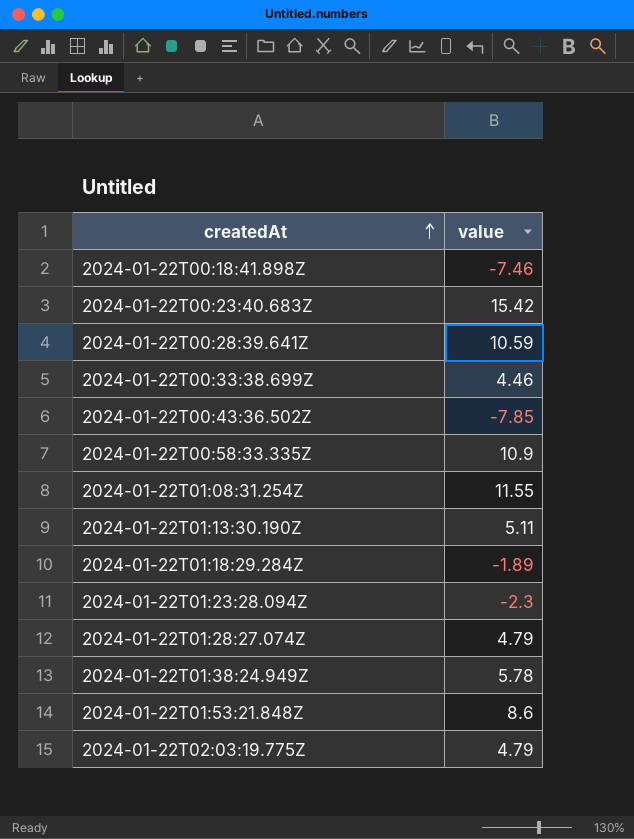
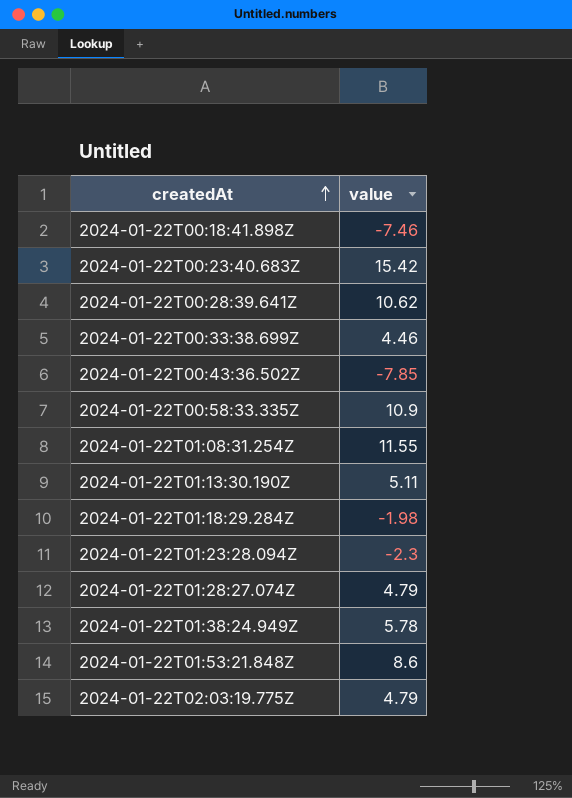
2024-01-22T00:28:39.641Z | value: 10.59 -> 10.62
2024-01-22T01:18:29.284Z | value: -1.89 -> -1.98

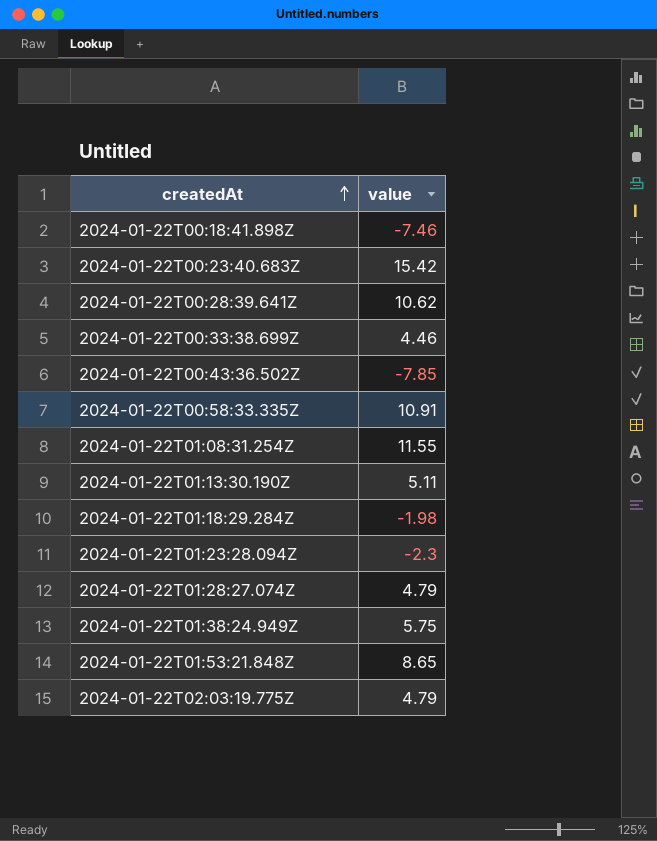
2024-01-22T00:58:33.335Z | value: 10.9 -> 10.91
2024-01-22T01:38:24.949Z | value: 5.78 -> 5.75
2024-01-22T01:53:21.848Z | value: 8.6 -> 8.65

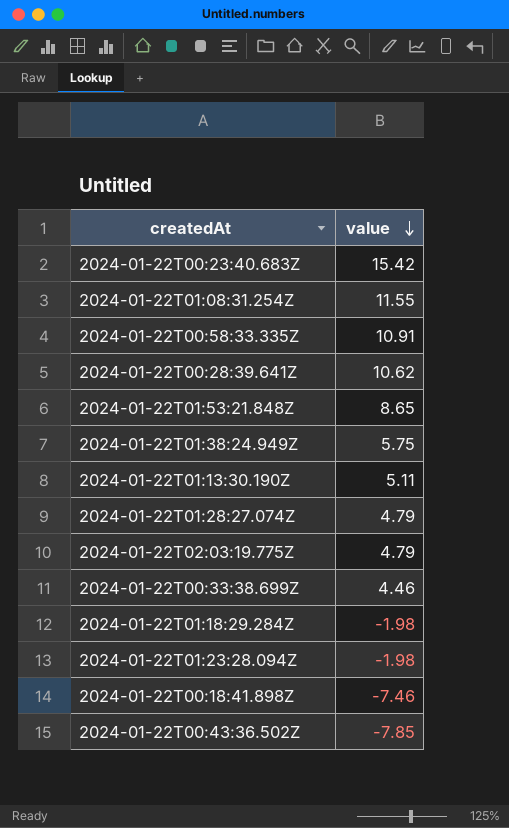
row order: createdAt ascending -> value descending
2024-01-22T01:23:28.094Z | value: -2.3 -> -1.98

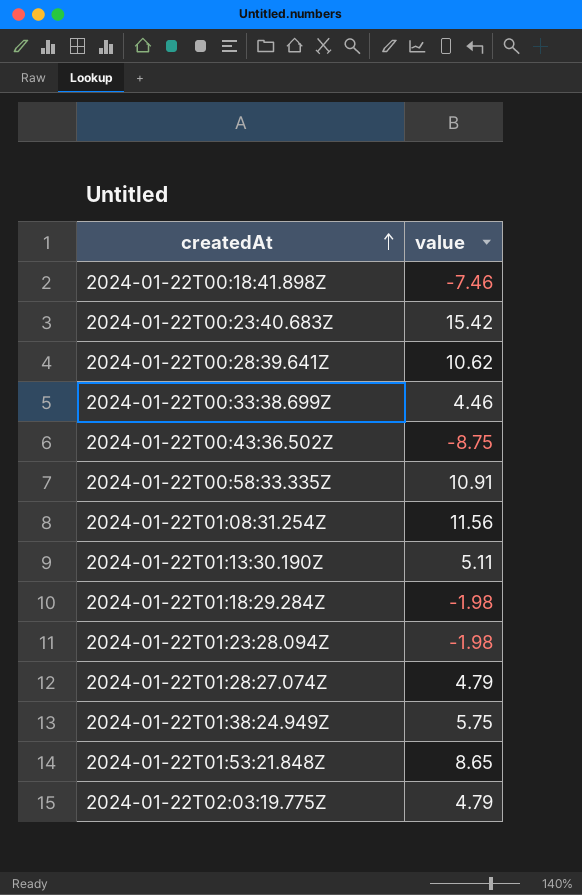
row order: value descending -> createdAt ascending
2024-01-22T00:43:36.502Z | value: -7.85 -> -8.75
2024-01-22T01:08:31.254Z | value: 11.55 -> 11.56

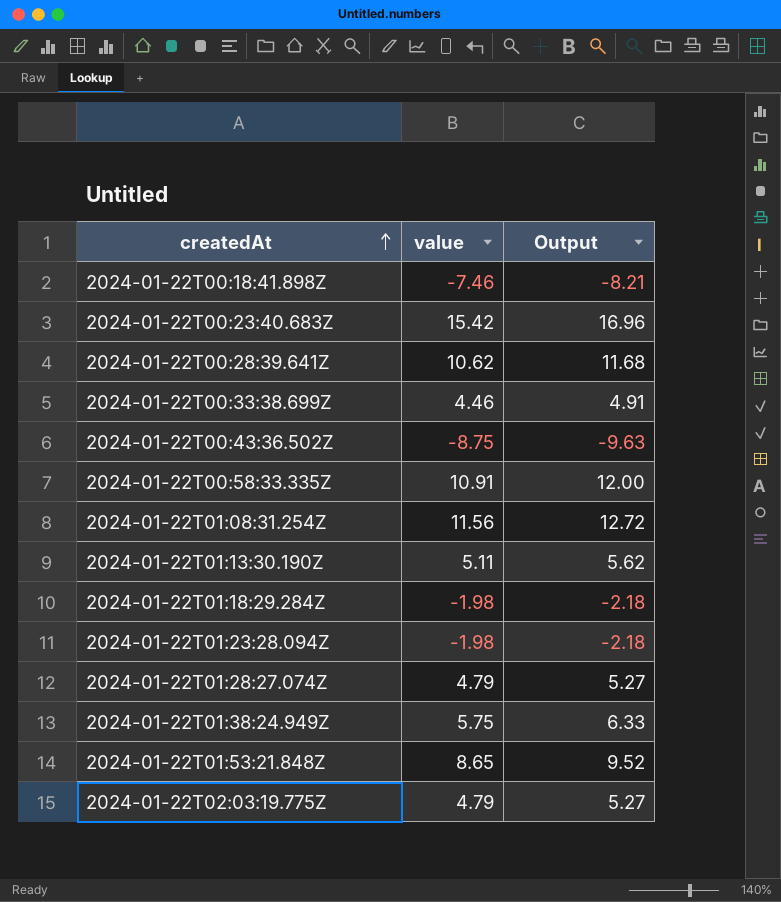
column Output | formula: none -> [value] * 1.1

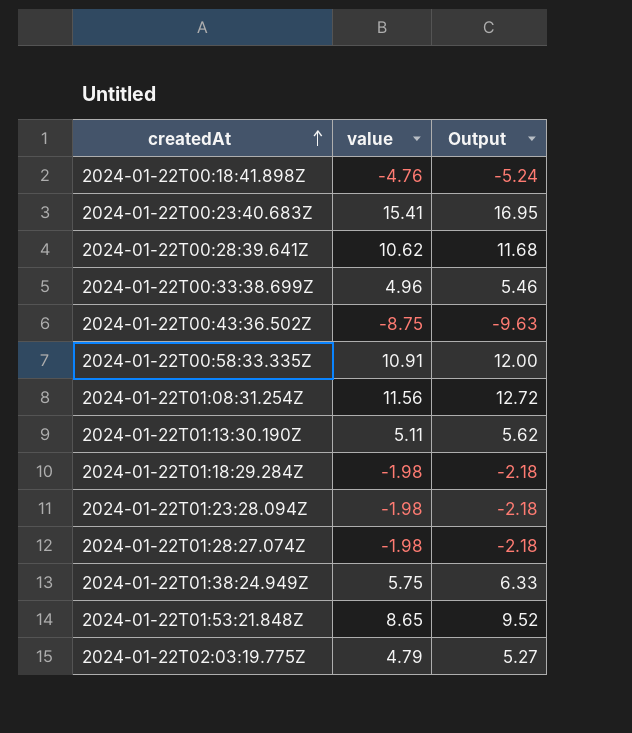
2024-01-22T00:18:41.898Z | value: -7.46 -> -4.76
2024-01-22T00:18:41.898Z | Output: -8.21 -> -5.24
2024-01-22T00:23:40.683Z | value: 15.42 -> 15.41
2024-01-22T00:23:40.683Z | Output: 16.96 -> 16.95
2024-01-22T00:33:38.699Z | value: 4.46 -> 4.96
2024-01-22T00:33:38.699Z | Output: 4.91 -> 5.46
2024-01-22T01:28:27.074Z | value: 4.79 -> -1.98
2024-01-22T01:28:27.074Z | Output: 5.27 -> -2.18

